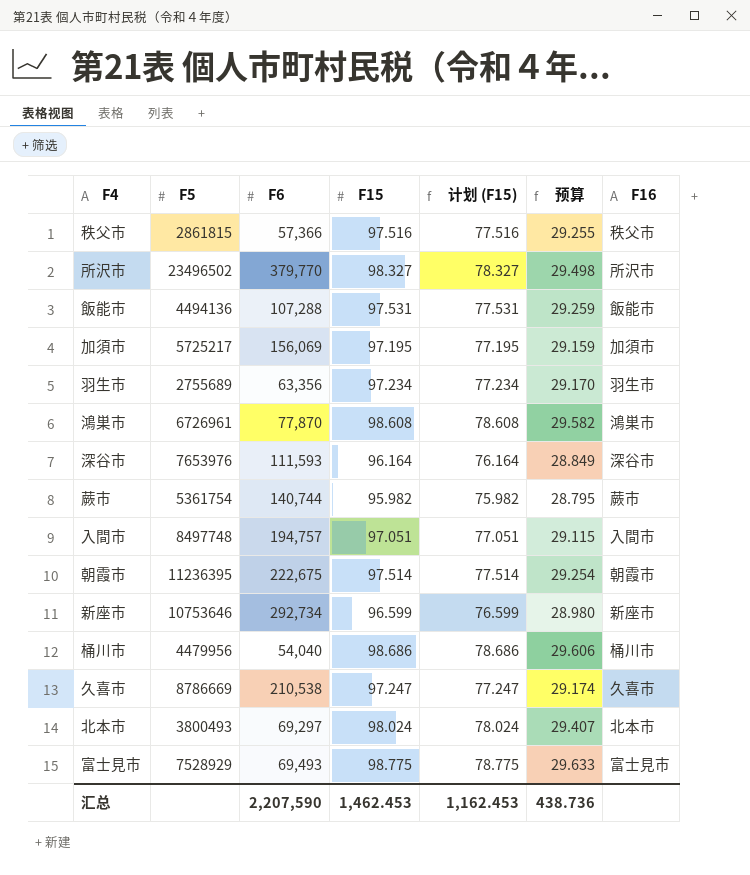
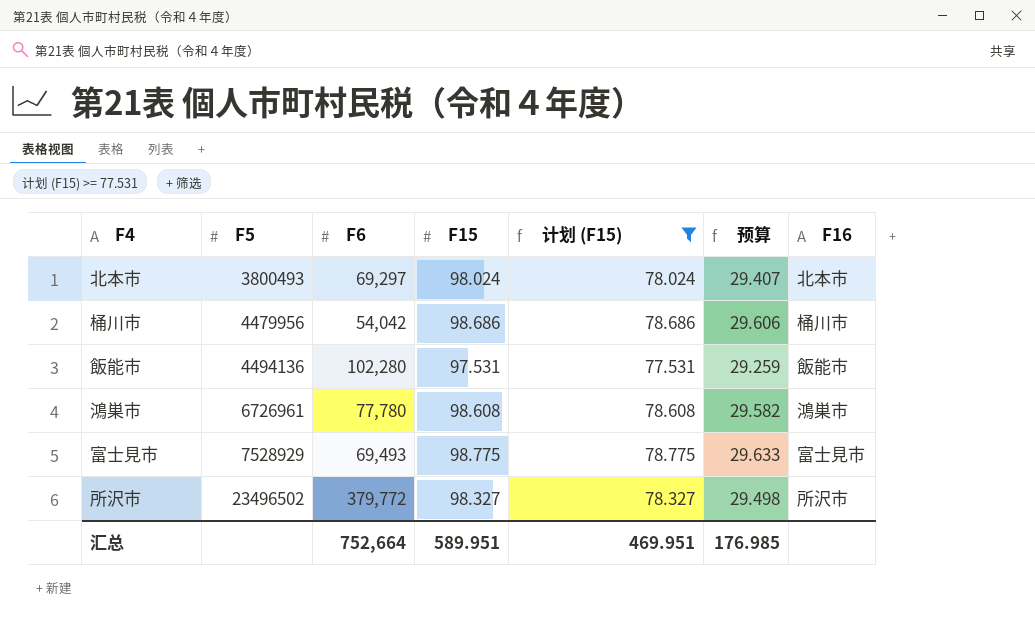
filter: none -> 计划 (F15) >= 77.531
row order: none -> F5 ascending
桶川市 | F6: 54,040 -> 54,042
飯能市 | F6: 107,288 -> 102,280
鴻巣市 | F6: 77,870 -> 77,780
所沢市 | F6: 379,770 -> 379,772
汇总 | F6: 2,207,590 -> 752,664
汇总 | F15: 1,462.453 -> 589.951
汇总 | 计划 (F15): 1,162.453 -> 469.951
汇总 | 预算: 438.736 -> 176.985

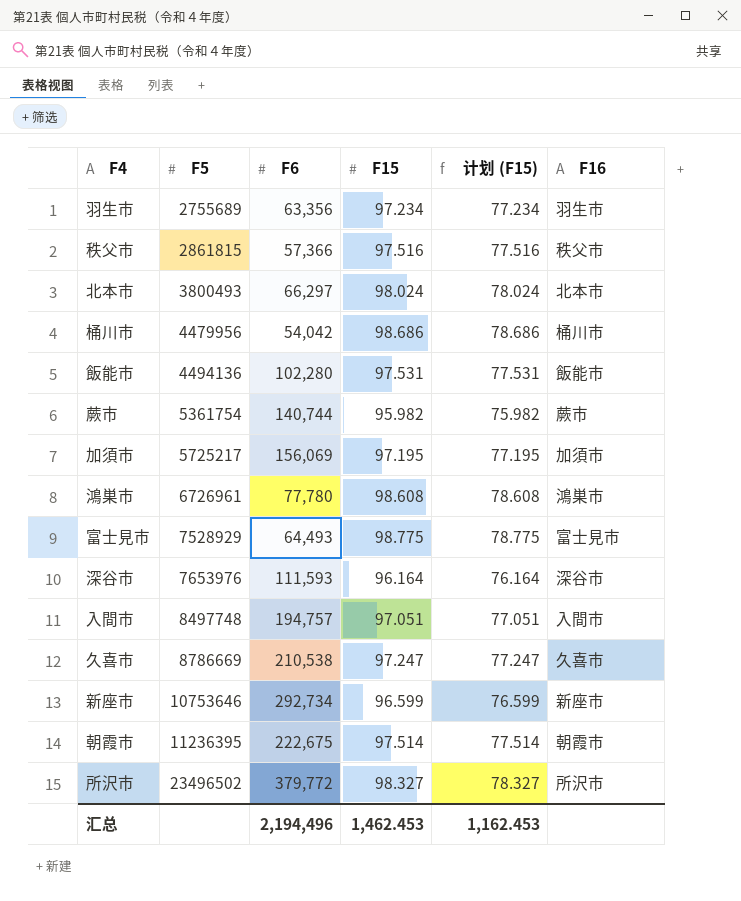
filter: 计划 (F15) >= 77.531 -> none
column 预算 | formula: [F15] * 0.3 -> none
北本市 | F6: 69,297 -> 66,297
富士見市 | F6: 69,493 -> 64,493
汇总 | F6: 752,664 -> 2,194,496
汇总 | F15: 589.951 -> 1,462.453
汇总 | 计划 (F15): 469.951 -> 1,162.453

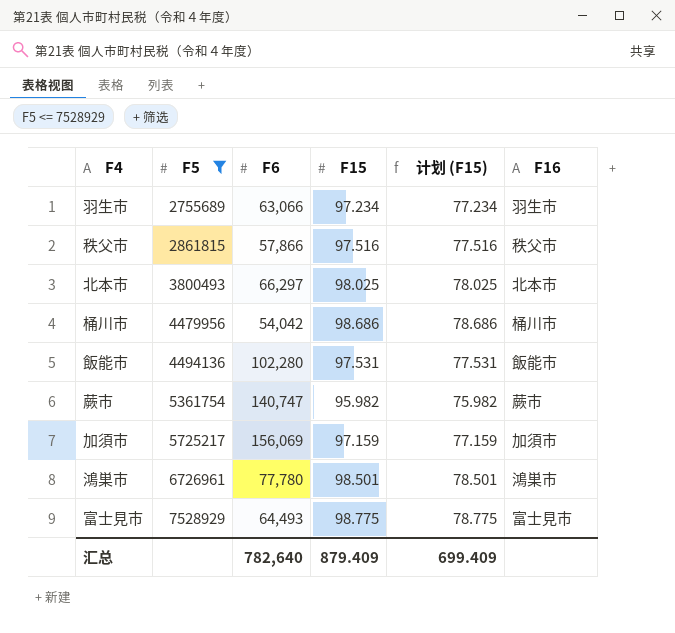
filter: none -> F5 <= 7528929
羽生市 | F6: 63,356 -> 63,066
秩父市 | F6: 57,366 -> 57,866
北本市 | F15: 98.024 -> 98.025
北本市 | 计划 (F15): 78.024 -> 78.025
蕨市 | F6: 140,744 -> 140,747
加須市 | F15: 97.195 -> 97.159
加須市 | 计划 (F15): 77.195 -> 77.159
鴻巣市 | F15: 98.608 -> 98.501
鴻巣市 | 计划 (F15): 78.608 -> 78.501
汇总 | F6: 2,194,496 -> 782,640
汇总 | F15: 1,462.453 -> 879.409
汇总 | 计划 (F15): 1,162.453 -> 699.409

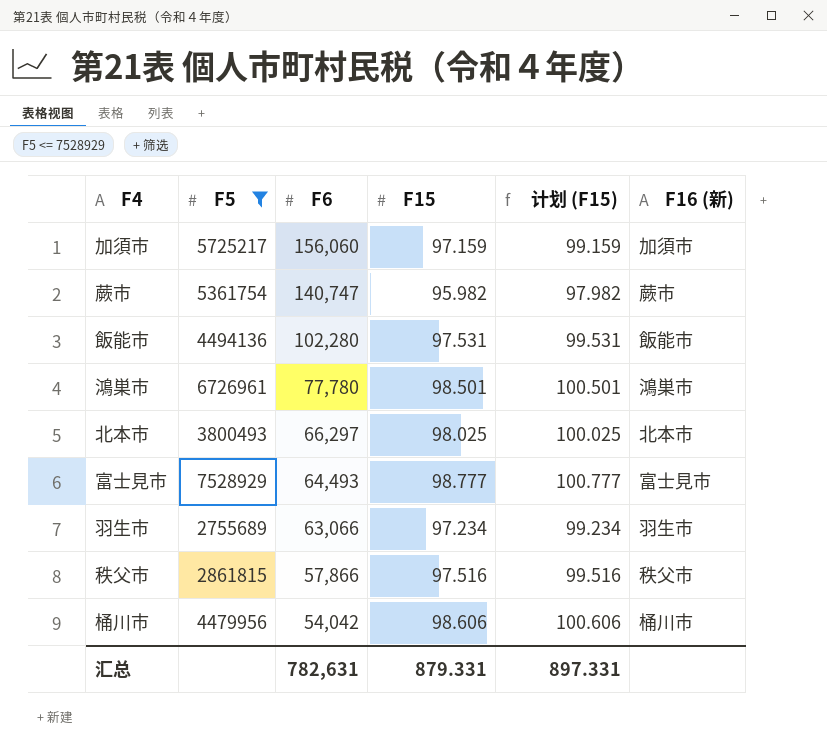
row order: F5 ascending -> F6 descending
column 计划 (F15) | formula: [F15] - 20 -> [F15] + 2
column name: F16 -> F16 (新)
加須市 | F6: 156,069 -> 156,060
富士見市 | F15: 98.775 -> 98.777
桶川市 | F15: 98.686 -> 98.606
汇总 | F6: 782,640 -> 782,631
汇总 | F15: 879.409 -> 879.331
汇总 | 计划 (F15): 699.409 -> 897.331

